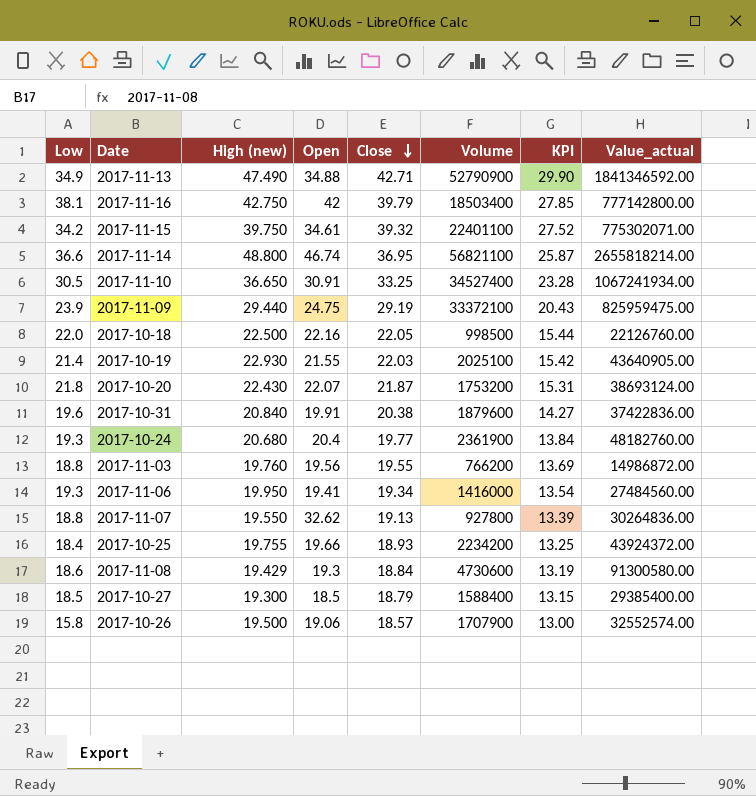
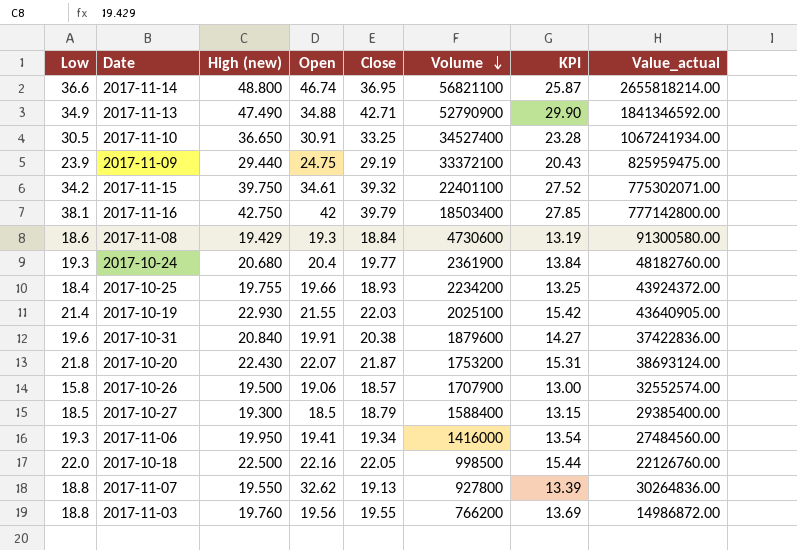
row order: Close descending -> Volume descending

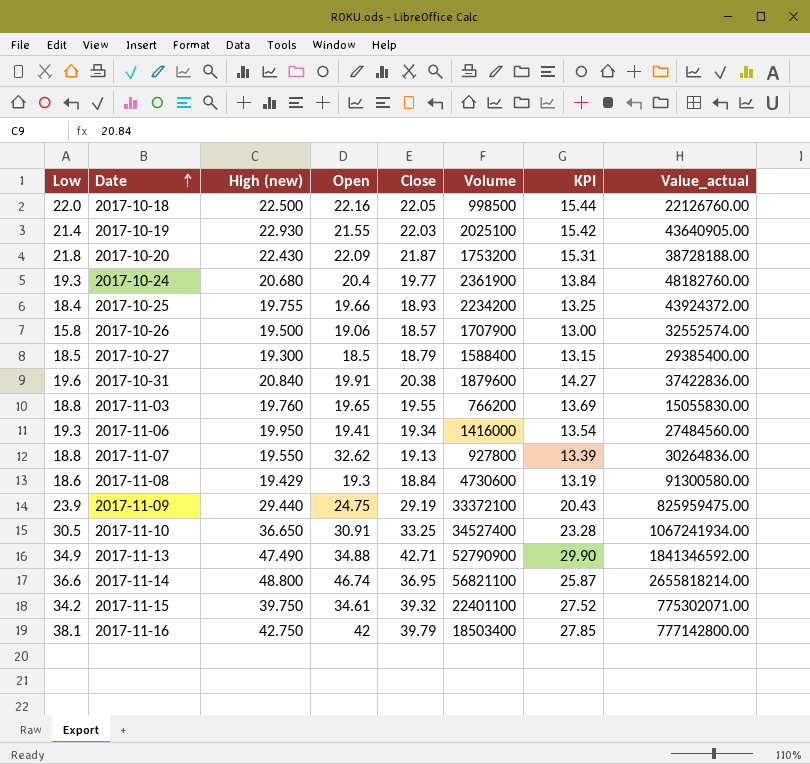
row order: Volume descending -> Date ascending
2017-10-20 | Open: 22.07 -> 22.09
2017-10-20 | Value_actual: 38693124.00 -> 38728188.00
2017-11-03 | Open: 19.56 -> 19.65
2017-11-03 | Value_actual: 14986872.00 -> 15055830.00

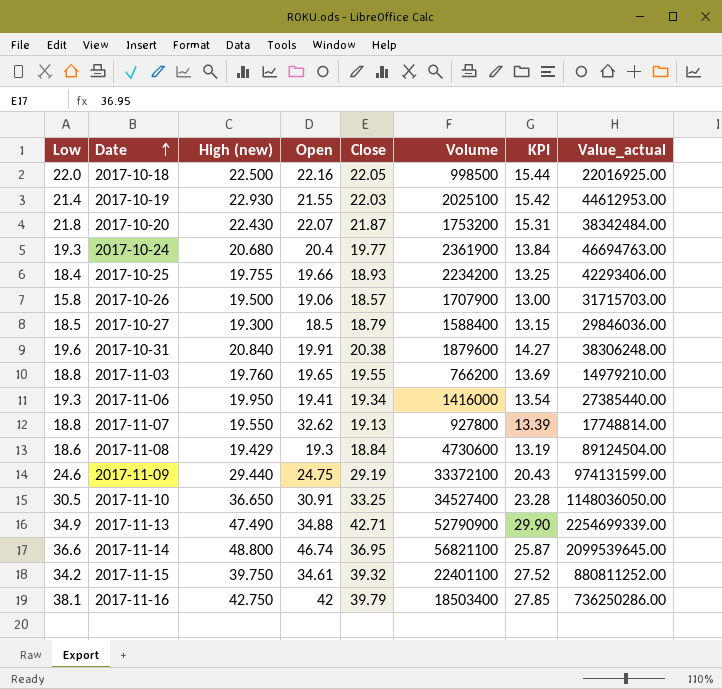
column Value_actual | formula: [Open] * [Volume] -> [Close] * [Volume]
2017-10-20 | Open: 22.09 -> 22.07
2017-11-09 | Low: 23.9 -> 24.6

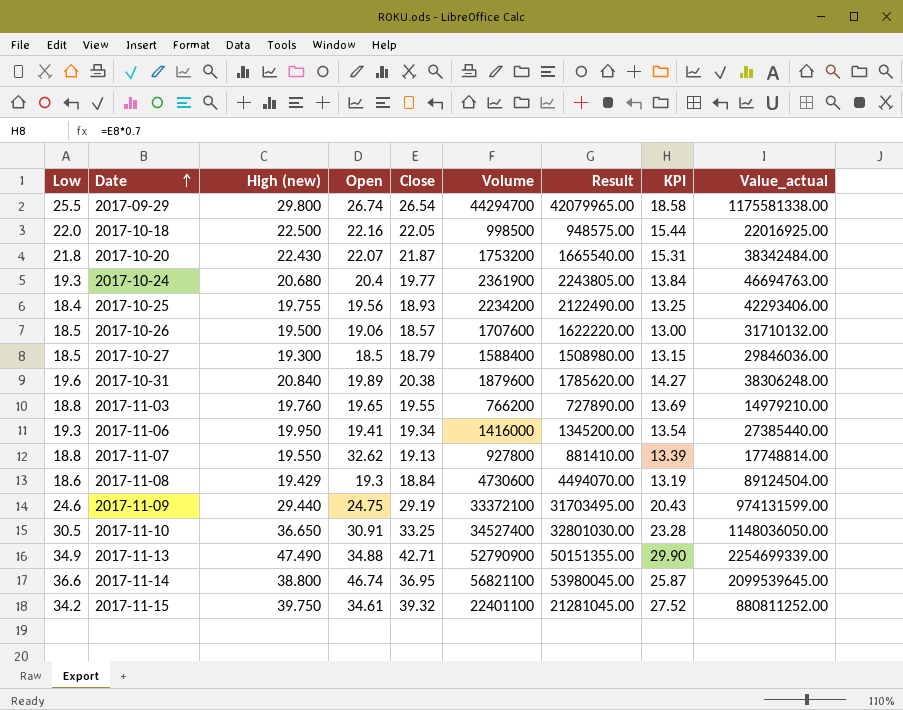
column Result | formula: none -> [Volume] * 0.95
row 2017-10-19: 21.4 | 22.930 | 21.55 | 22.03 | 2025100 | 15.42 | 44612953.00 -> none
row 2017-11-16: 38.1 | 42.750 | 42 | 39.79 | 18503400 | 27.85 | 736250286.00 -> none
row 2017-09-29: none -> 25.5 | 29.800 | 26.74 | 26.54 | 44294700 | 42079965.00 | 18.58 | 1175581338.00
2017-10-25 | Open: 19.66 -> 19.56
2017-10-26 | Low: 15.8 -> 18.5
2017-10-26 | Volume: 1707900 -> 1707600
2017-10-26 | Value_actual: 31715703.00 -> 31710132.00
2017-10-31 | Open: 19.91 -> 19.89
2017-11-14 | High (new): 48.800 -> 38.800

